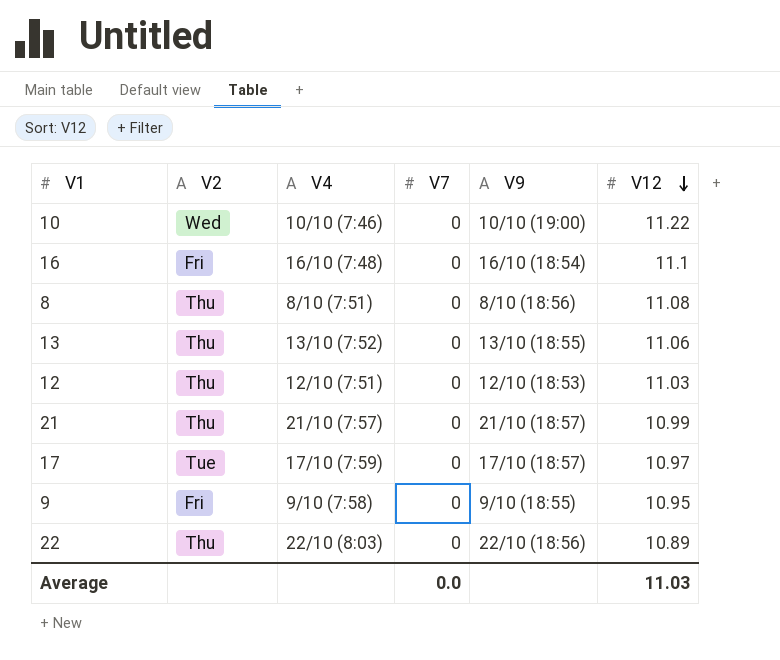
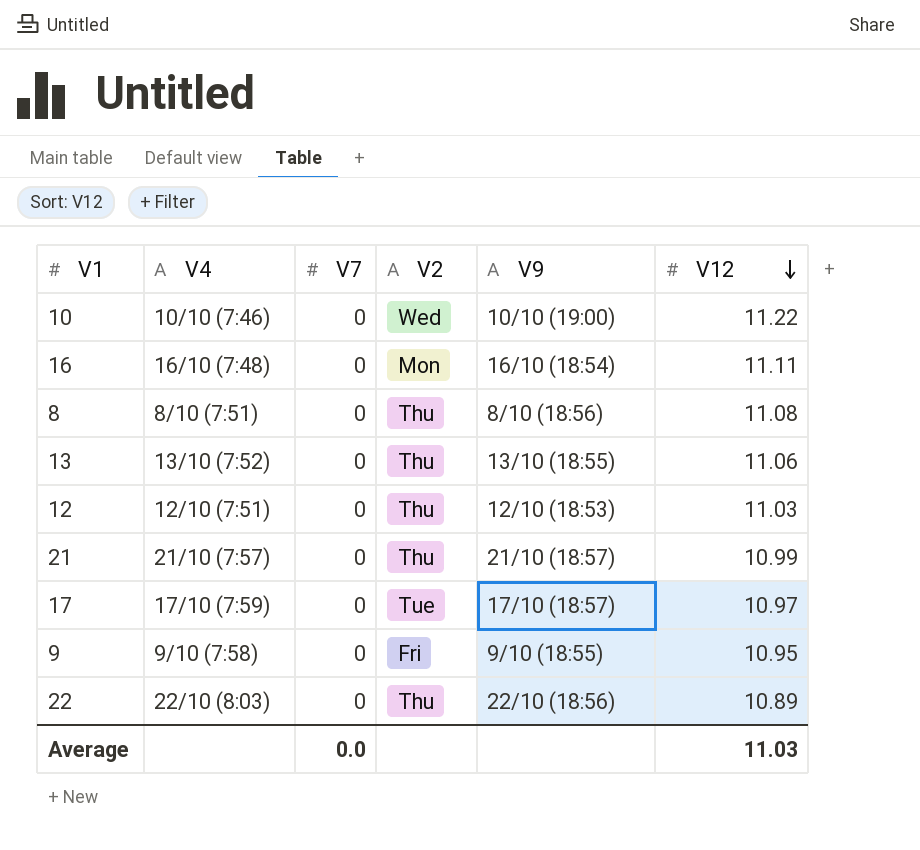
column V2 | position: 2 -> 4
16 | V2: Fri -> Mon
16 | V12: 11.1 -> 11.11

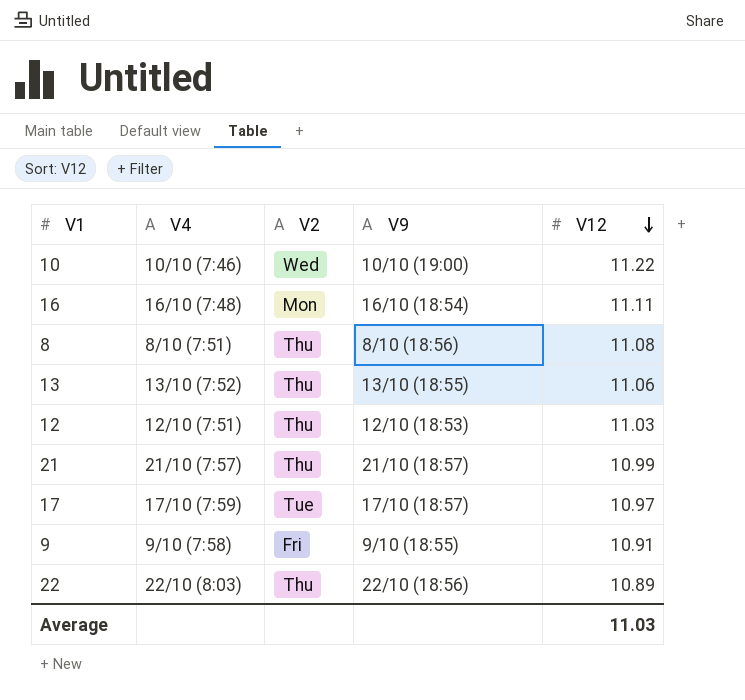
column V7 | position: 3 -> none
9 | V12: 10.95 -> 10.91

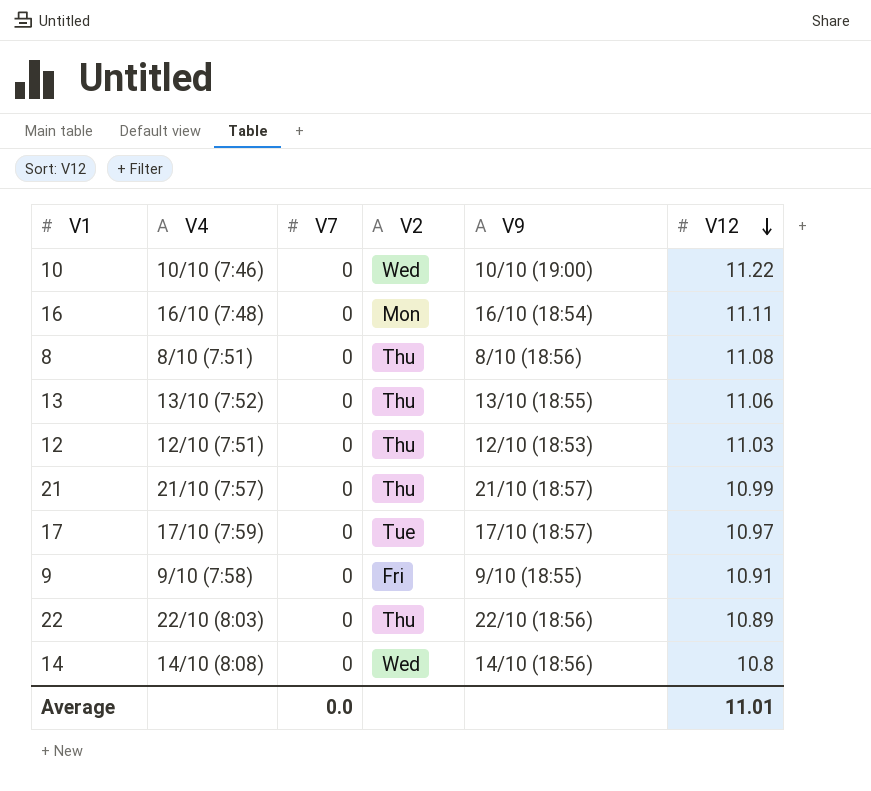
column V7 | position: none -> 3
row 14: none -> 14/10 (8:08) | 0 | Wed | 14/10 (18:56) | 10.8
Average | V12: 11.03 -> 11.01

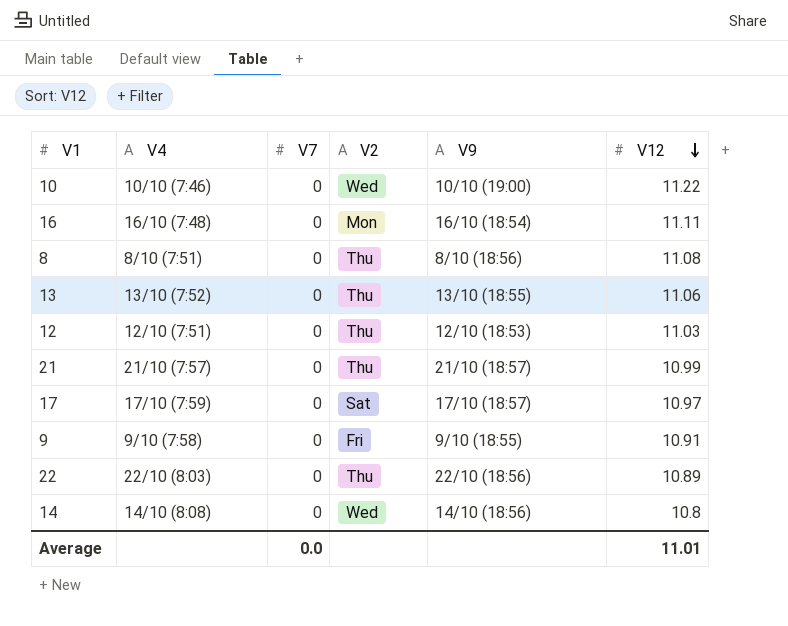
17 | V2: Tue -> Sat

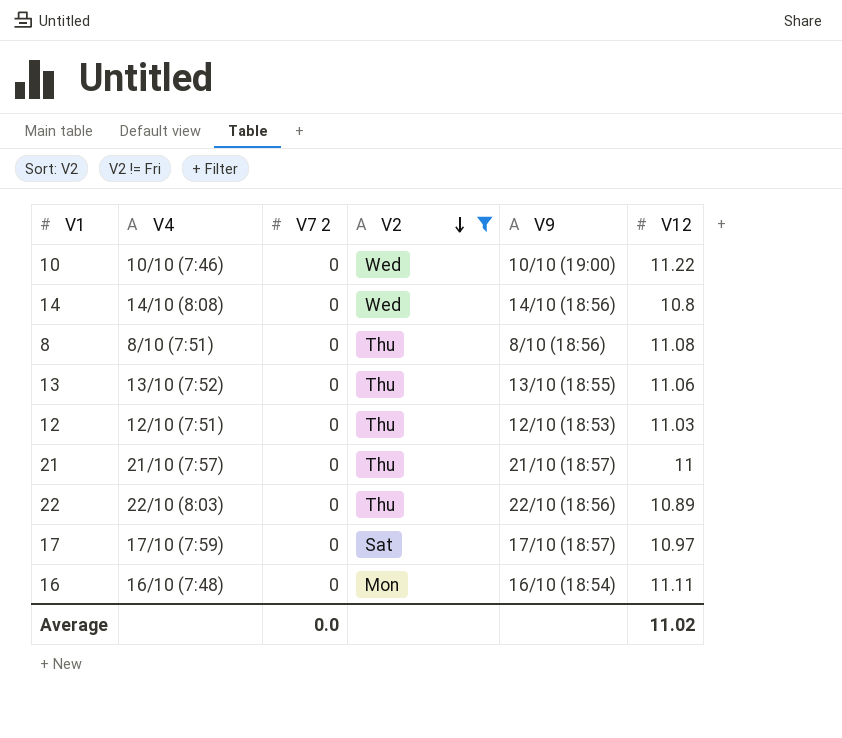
filter: none -> V2 != Fri
row order: V12 descending -> V2 descending
column name: V7 -> V7 2
21 | V12: 10.99 -> 11
Average | V12: 11.01 -> 11.02

